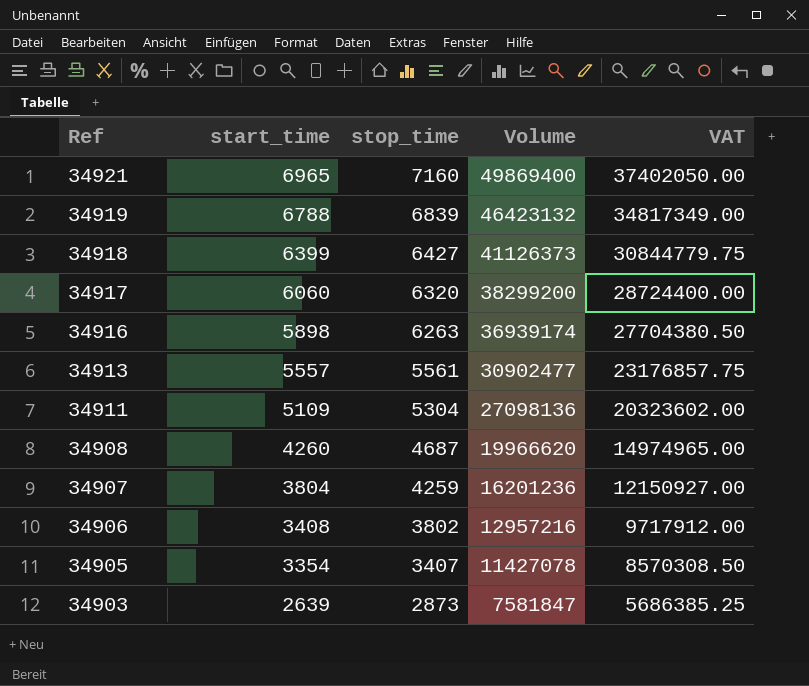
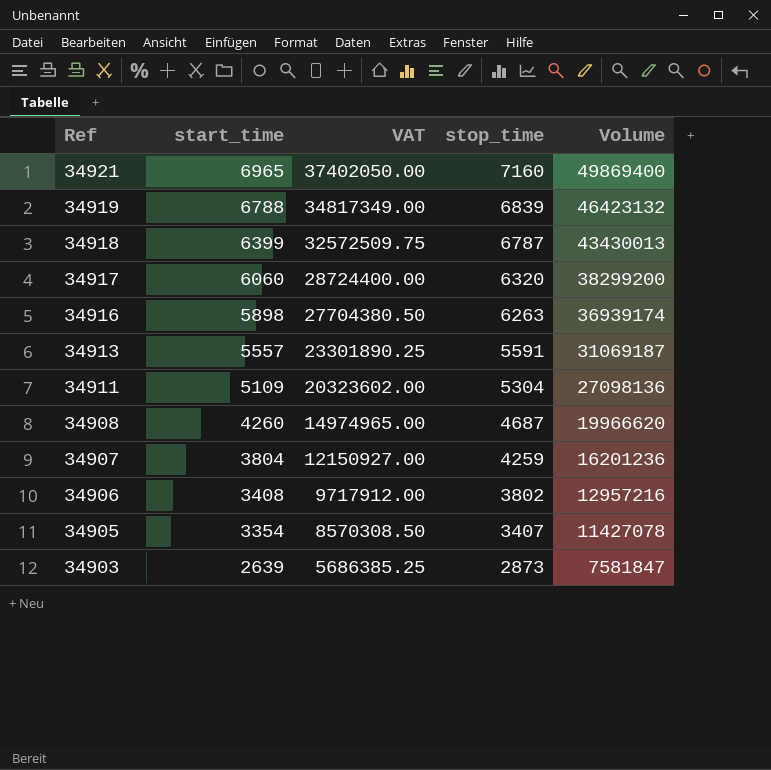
column VAT | position: 5 -> 3
34918 | VAT: 30844779.75 -> 32572509.75
34918 | stop_time: 6427 -> 6787
34918 | Volume: 41126373 -> 43430013
34913 | VAT: 23176857.75 -> 23301890.25
34913 | stop_time: 5561 -> 5591
34913 | Volume: 30902477 -> 31069187

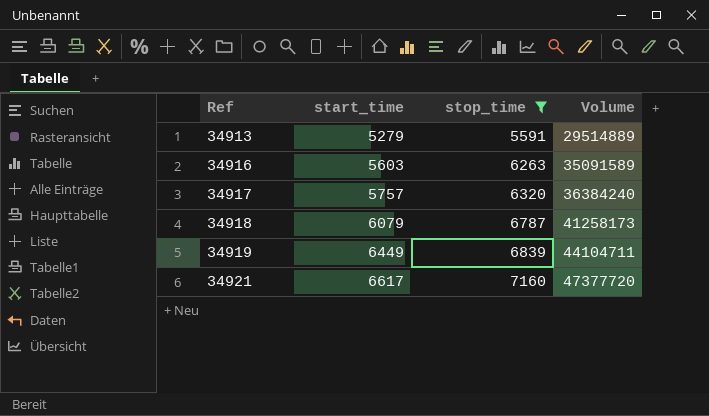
filter: none -> stop_time >= 5591
row order: Ref descending -> Ref ascending
column VAT | formula: [Volume] * 0.75 -> none
34913 | start_time: 5557 -> 5279
34913 | Volume: 31069187 -> 29514889
34916 | start_time: 5898 -> 5603
34916 | Volume: 36939174 -> 35091589
34917 | start_time: 6060 -> 5757
34917 | Volume: 38299200 -> 36384240
34918 | start_time: 6399 -> 6079
34918 | Volume: 43430013 -> 41258173
34919 | start_time: 6788 -> 6449
34919 | Volume: 46423132 -> 44104711
34921 | start_time: 6965 -> 6617
34921 | Volume: 49869400 -> 47377720

